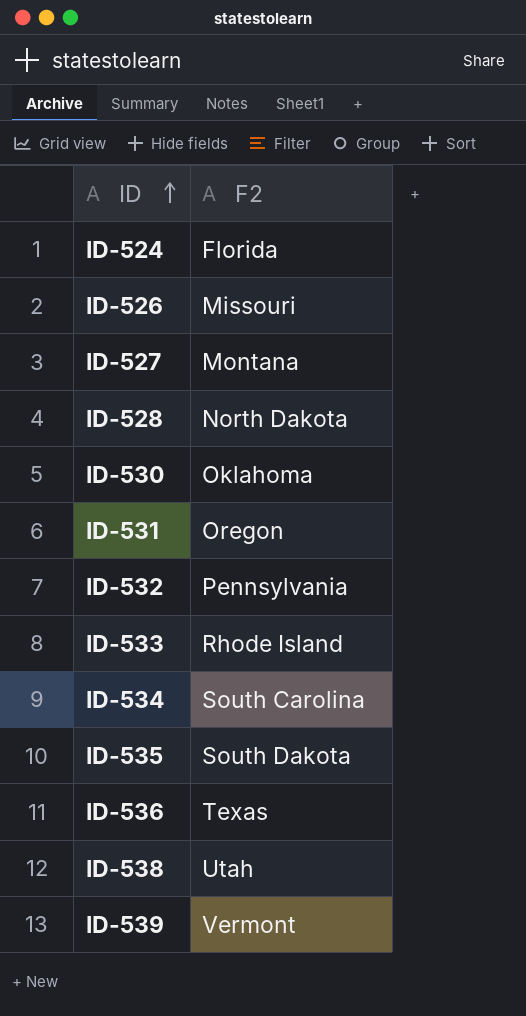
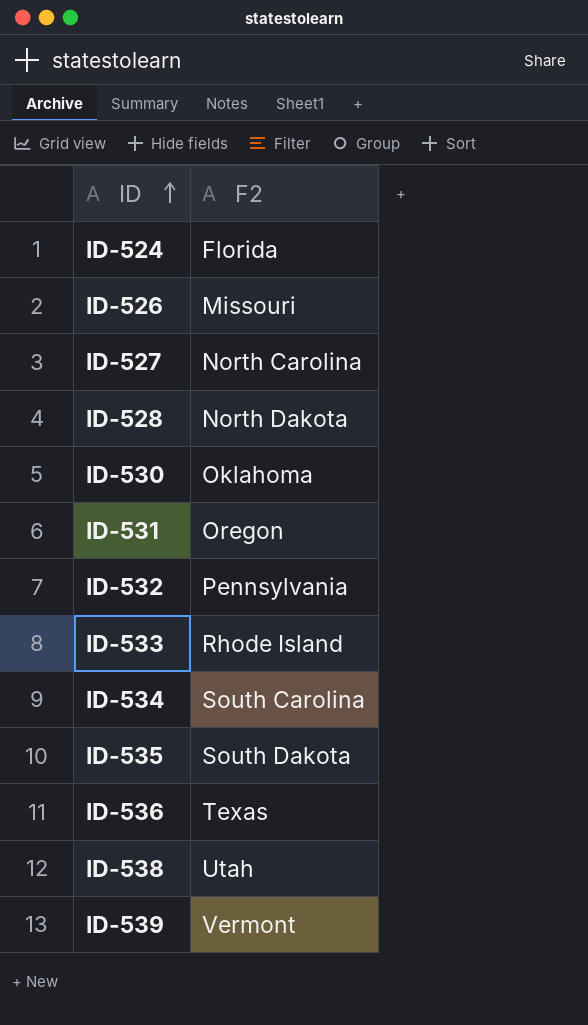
ID-527 | F2: Montana -> North Carolina

